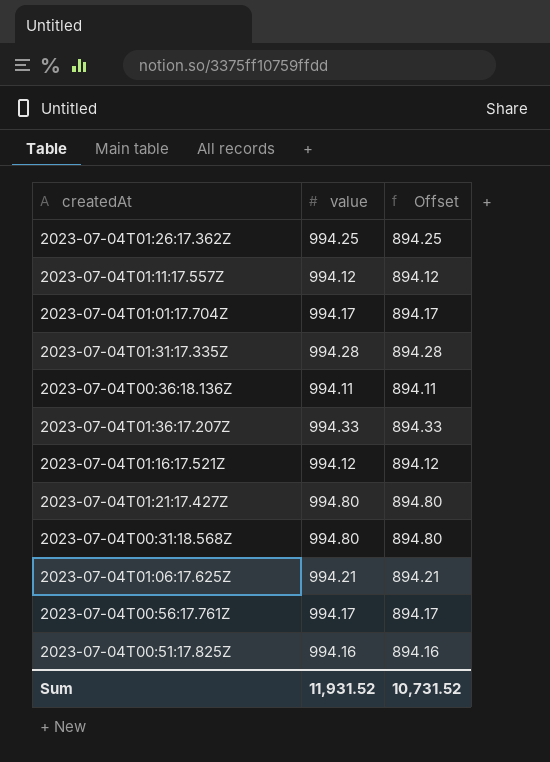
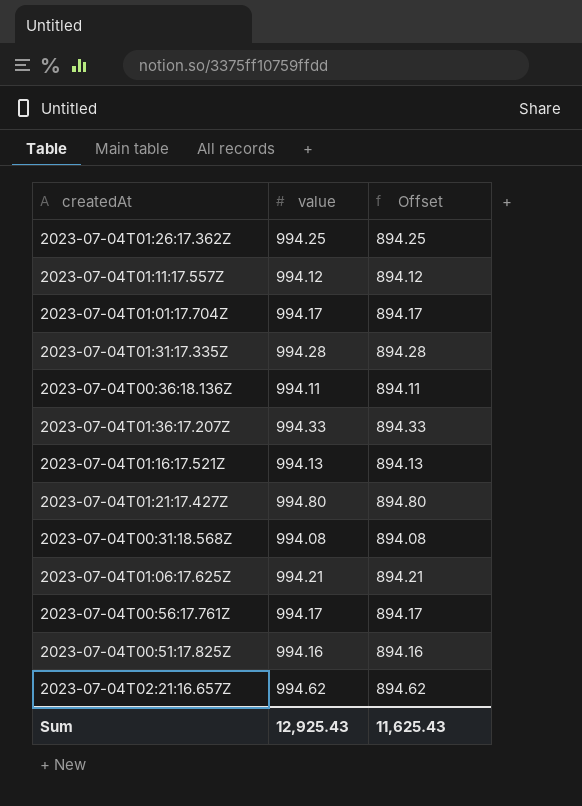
2023-07-04T01:16:17.521Z | value: 994.12 -> 994.13
2023-07-04T01:16:17.521Z | Offset: 894.12 -> 894.13
2023-07-04T00:31:18.568Z | value: 994.80 -> 994.08
2023-07-04T00:31:18.568Z | Offset: 894.80 -> 894.08
row 2023-07-04T02:21:16.657Z: none -> 994.62 | 894.62
Sum | value: 11,931.52 -> 12,925.43
Sum | Offset: 10,731.52 -> 11,625.43

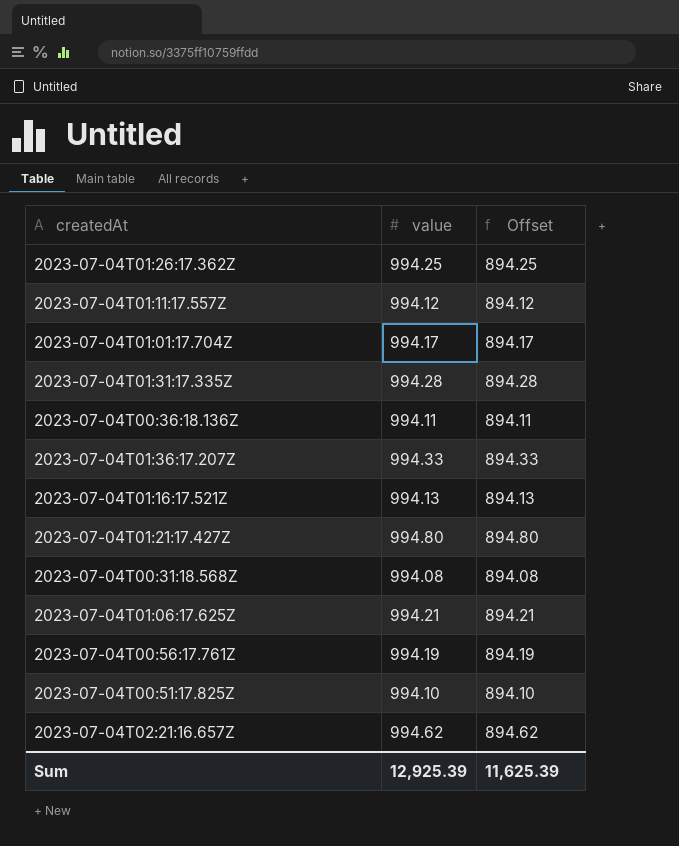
2023-07-04T00:56:17.761Z | value: 994.17 -> 994.19
2023-07-04T00:56:17.761Z | Offset: 894.17 -> 894.19
2023-07-04T00:51:17.825Z | value: 994.16 -> 994.10
2023-07-04T00:51:17.825Z | Offset: 894.16 -> 894.10
Sum | value: 12,925.43 -> 12,925.39
Sum | Offset: 11,625.43 -> 11,625.39

